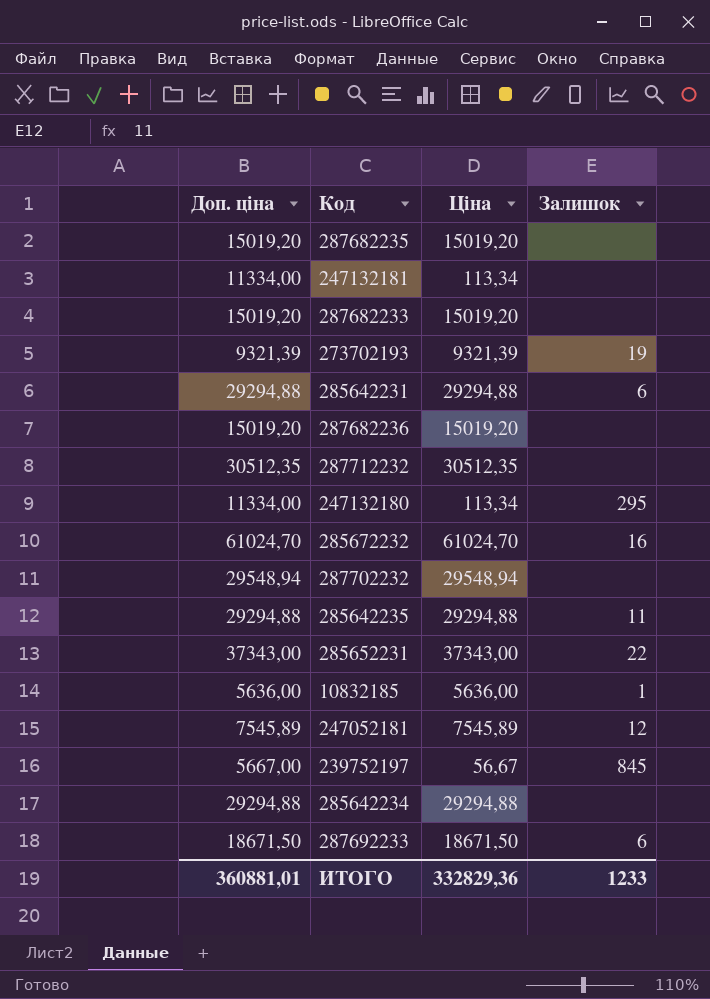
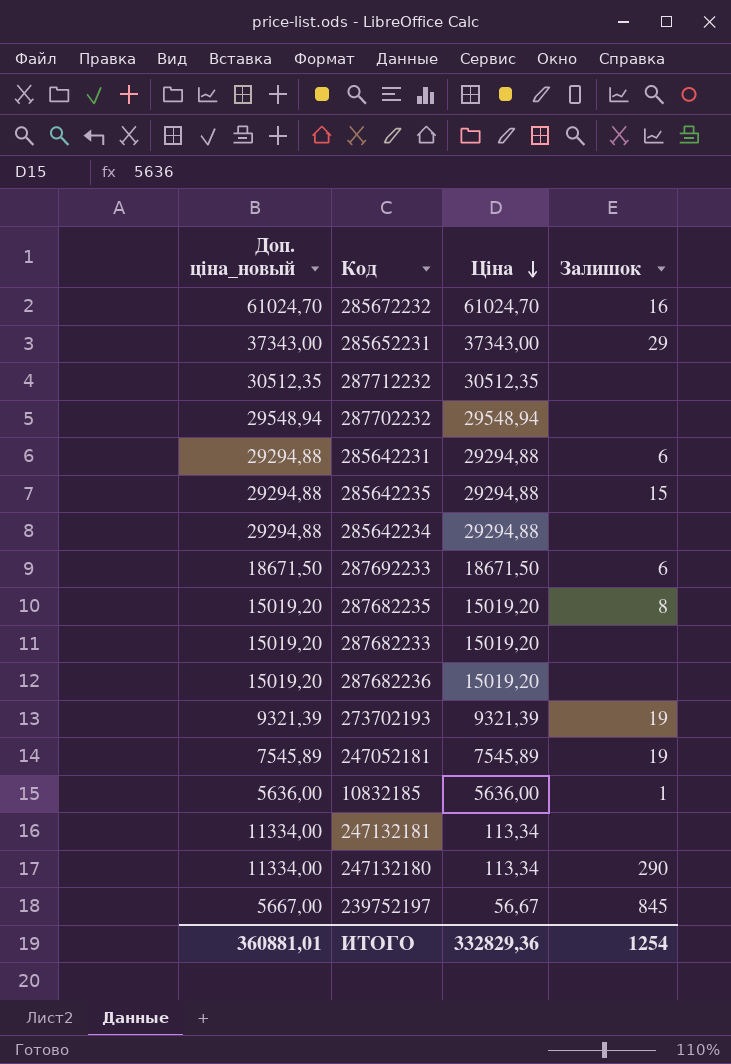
row order: none -> Ціна descending
column name: Доп. ціна -> Доп. ціна_новый
285652231 | Залишок: 22 -> 29
285642235 | Залишок: 11 -> 15
287682235 | Залишок: none -> 8
247052181 | Залишок: 12 -> 19
247132180 | Залишок: 295 -> 290
ИТОГО | Залишок: 1233 -> 1254

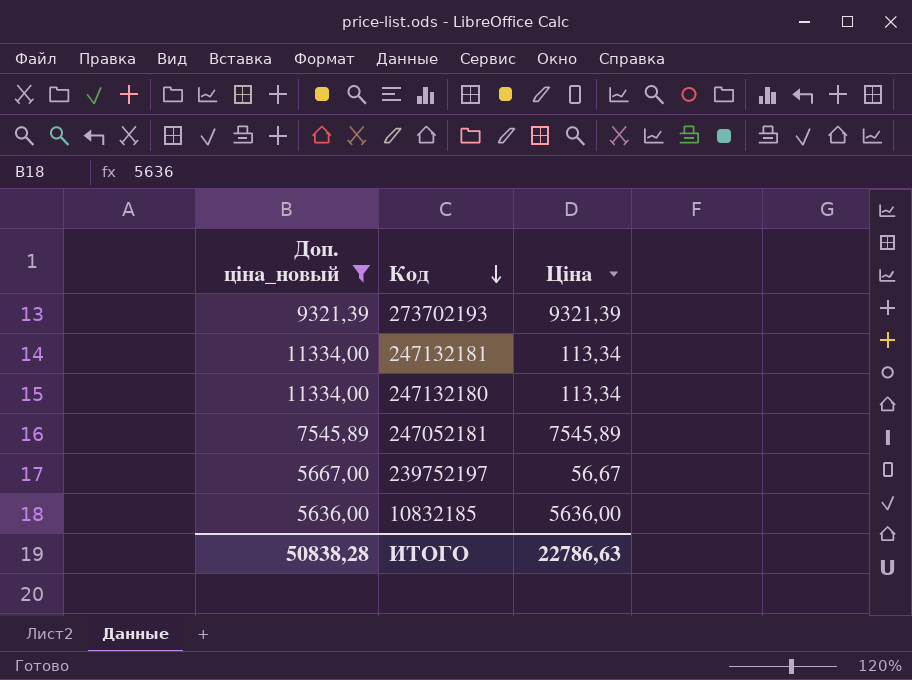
filter: none -> Доп. ціна_новый <= 11334,00
row order: Ціна descending -> Код descending
column Залишок | position: 4 -> none
ИТОГО | Доп. ціна_новый: 360881,01 -> 50838,28
ИТОГО | Ціна: 332829,36 -> 22786,63

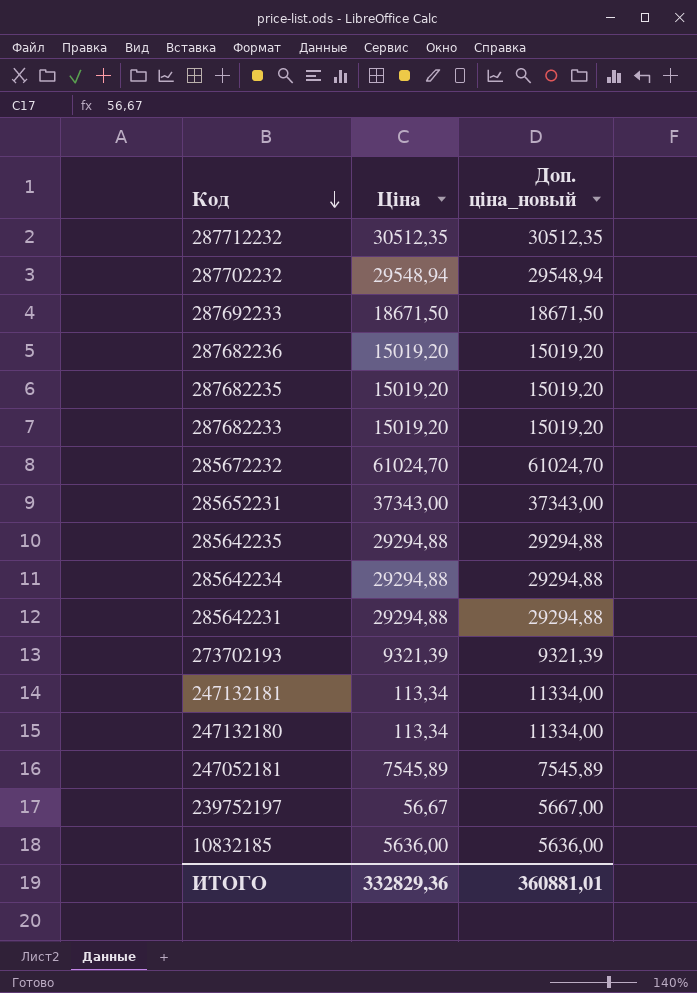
filter: Доп. ціна_новый <= 11334,00 -> none
column Доп. ціна_новый | position: 1 -> 3
ИТОГО | Ціна: 22786,63 -> 332829,36
ИТОГО | Доп. ціна_новый: 50838,28 -> 360881,01

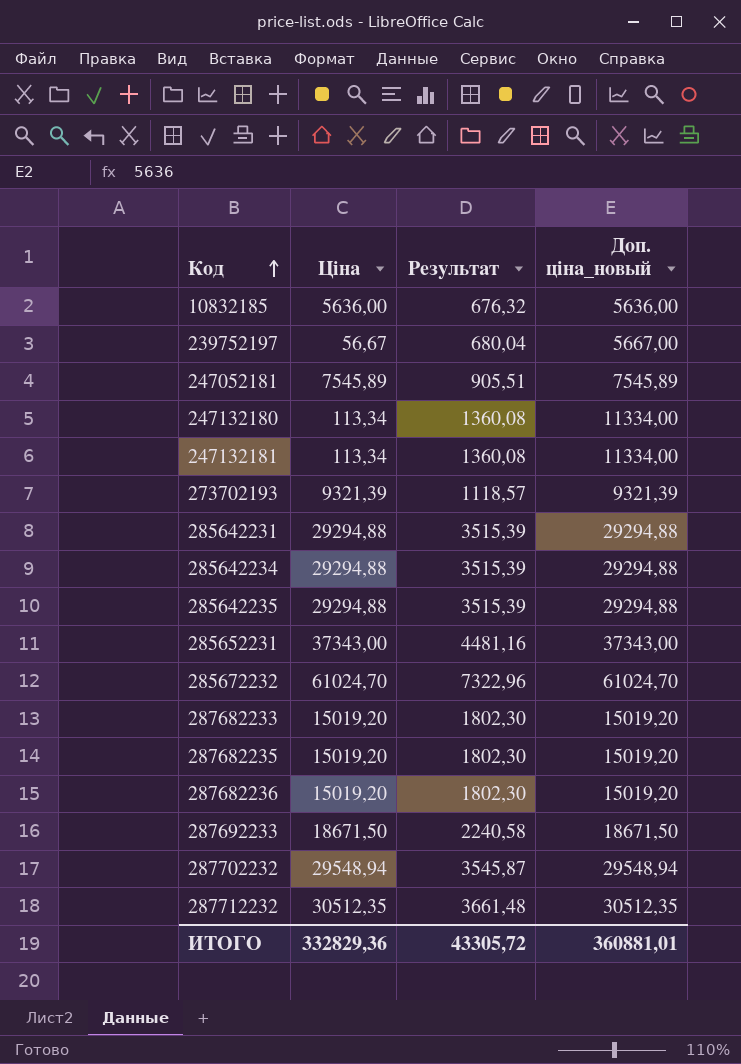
row order: Код descending -> Код ascending
column Результат | formula: none -> [Доп. ціна_новый] * 0,12

